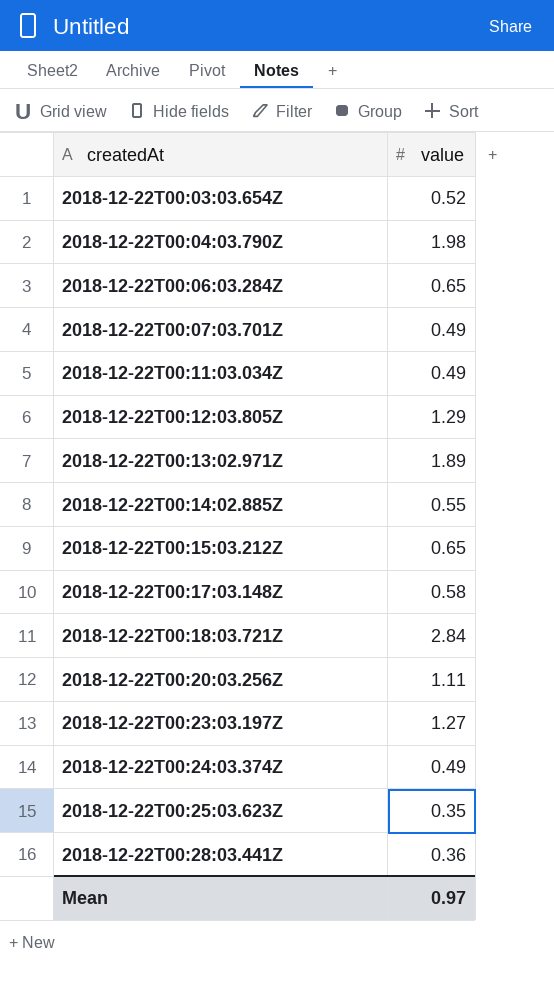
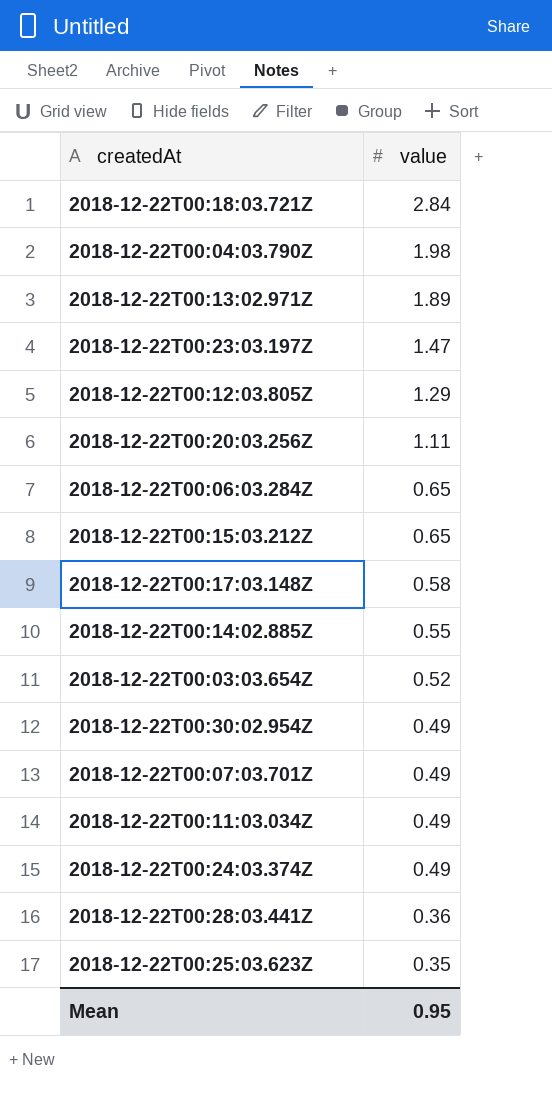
row order: createdAt ascending -> value descending
2018-12-22T00:23:03.197Z | value: 1.27 -> 1.47
row 2018-12-22T00:30:02.954Z: none -> 0.49
Mean | value: 0.97 -> 0.95

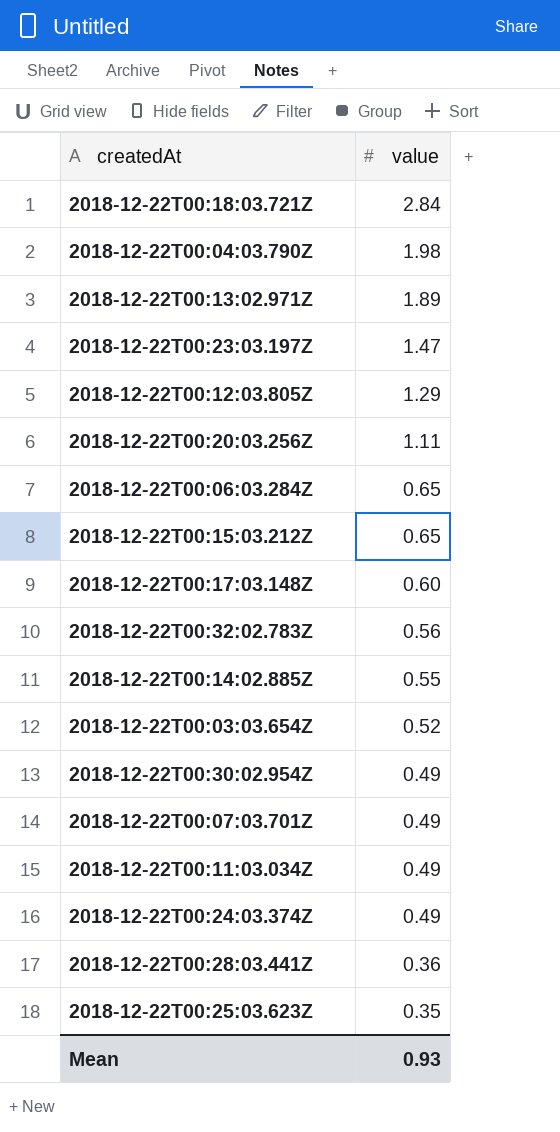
2018-12-22T00:17:03.148Z | value: 0.58 -> 0.60
row 2018-12-22T00:32:02.783Z: none -> 0.56
Mean | value: 0.95 -> 0.93

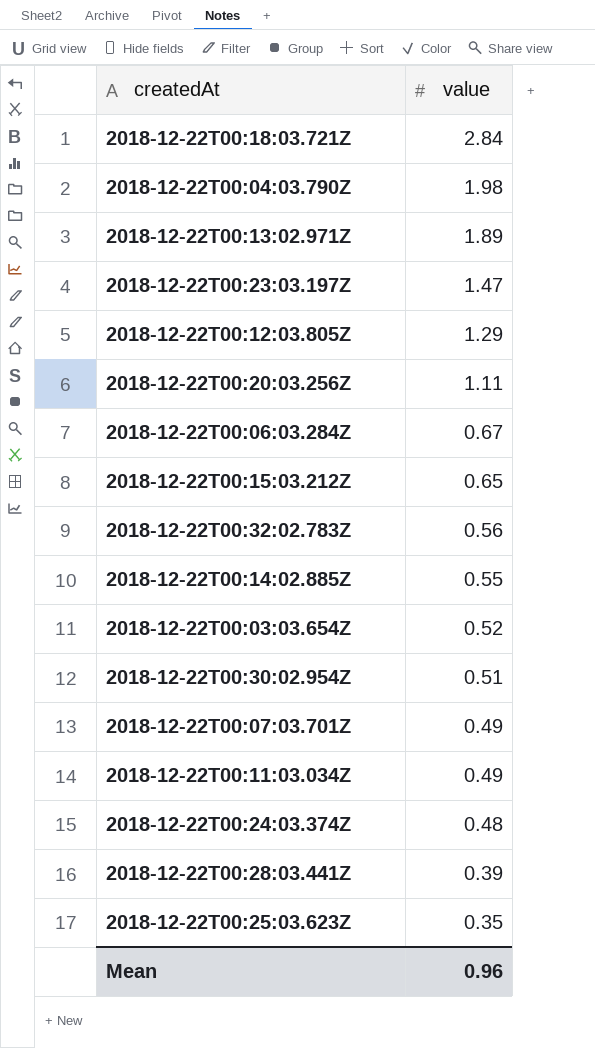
row 2018-12-22T00:17:03.148Z: 0.60 -> none
2018-12-22T00:06:03.284Z | value: 0.65 -> 0.67
2018-12-22T00:30:02.954Z | value: 0.49 -> 0.51
2018-12-22T00:24:03.374Z | value: 0.49 -> 0.48
2018-12-22T00:28:03.441Z | value: 0.36 -> 0.39
Mean | value: 0.93 -> 0.96

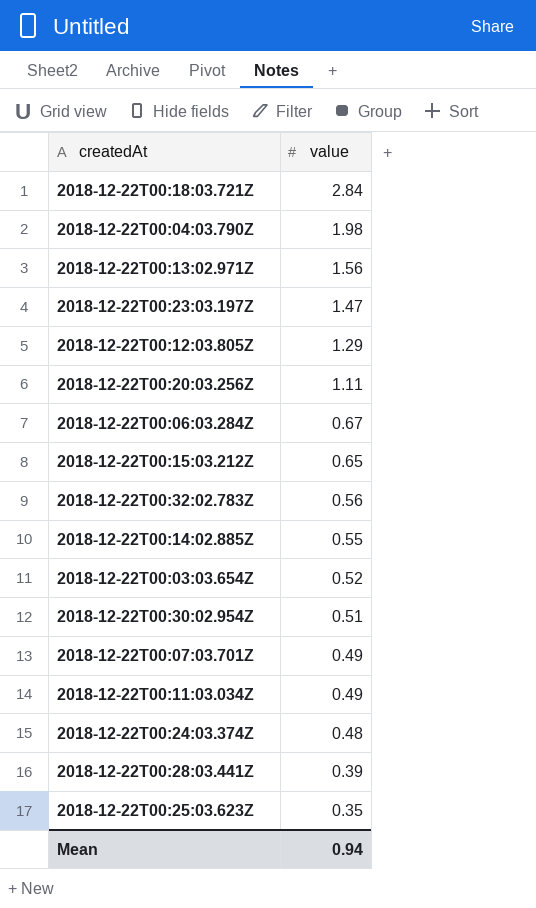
2018-12-22T00:13:02.971Z | value: 1.89 -> 1.56
Mean | value: 0.96 -> 0.94

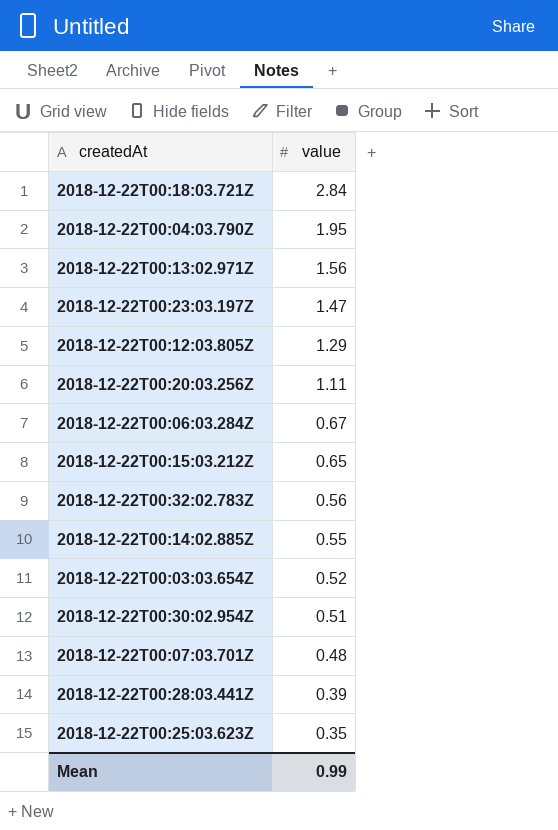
row 2018-12-22T00:11:03.034Z: 0.49 -> none
row 2018-12-22T00:24:03.374Z: 0.48 -> none
2018-12-22T00:04:03.790Z | value: 1.98 -> 1.95
2018-12-22T00:07:03.701Z | value: 0.49 -> 0.48
Mean | value: 0.94 -> 0.99

